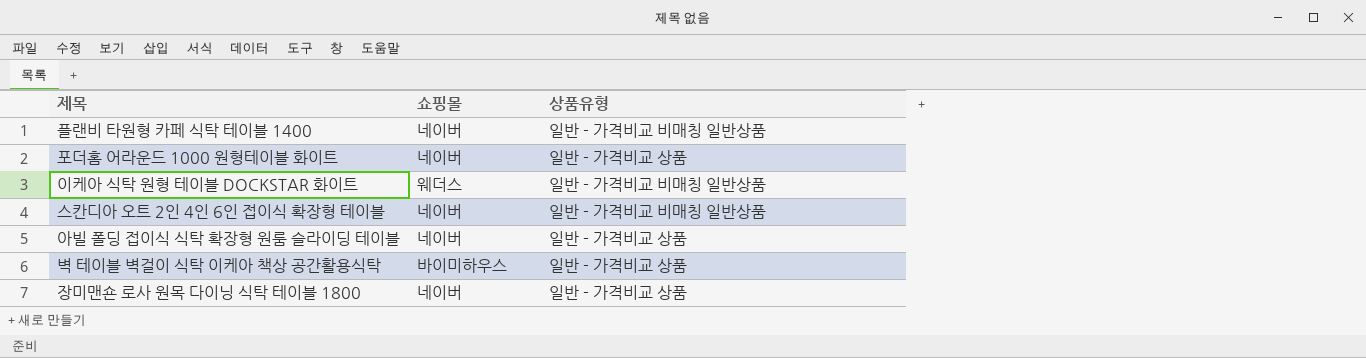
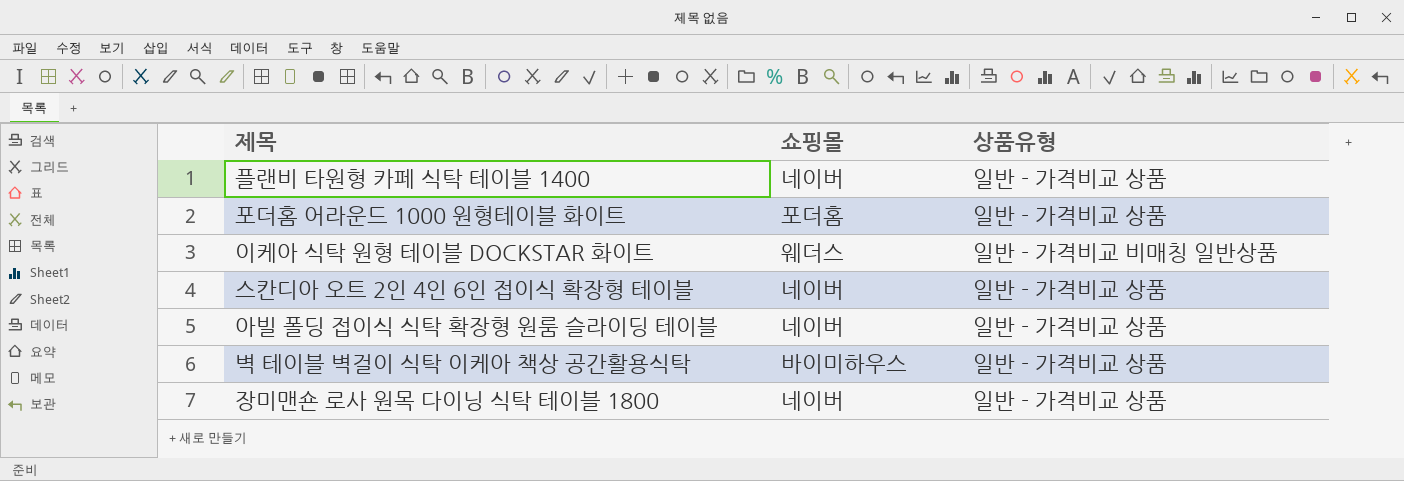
플랜비 타원형 카페 식탁 테이블 1400 | 상품유형: 일반 - 가격비교 비매칭 일반상품 -> 일반 - 가격비교 상품
포더홈 어라운드 1000 원형테이블 화이트 | 쇼핑몰: 네이버 -> 포더홈
스칸디아 오트 2인 4인 6인 접이식 확장형 테이블 | 상품유형: 일반 - 가격비교 비매칭 일반상품 -> 일반 - 가격비교 상품

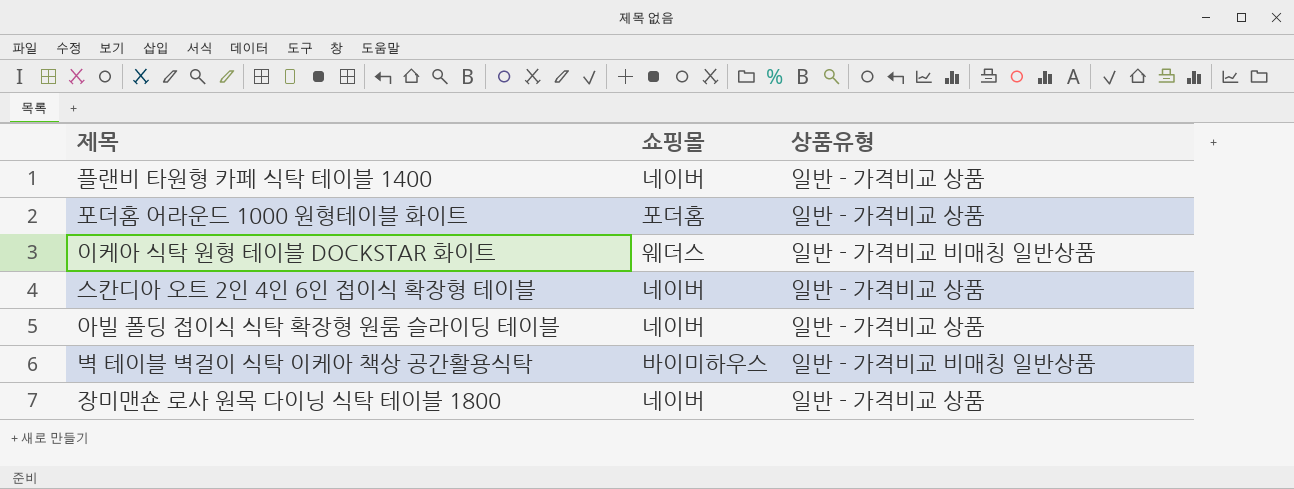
벽 테이블 벽걸이 식탁 이케아 책상 공간활용식탁 | 상품유형: 일반 - 가격비교 상품 -> 일반 - 가격비교 비매칭 일반상품

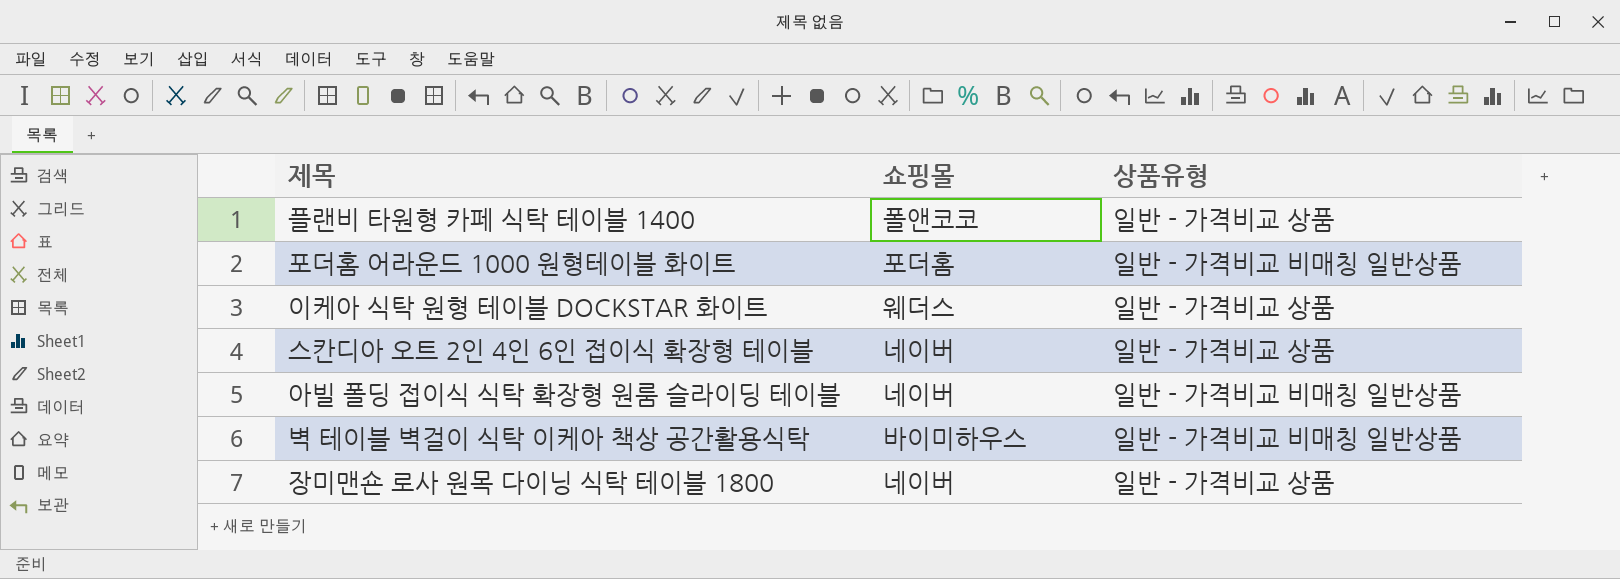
플랜비 타원형 카페 식탁 테이블 1400 | 쇼핑몰: 네이버 -> 폴앤코코
포더홈 어라운드 1000 원형테이블 화이트 | 상품유형: 일반 - 가격비교 상품 -> 일반 - 가격비교 비매칭 일반상품
이케아 식탁 원형 테이블 DOCKSTAR 화이트 | 상품유형: 일반 - 가격비교 비매칭 일반상품 -> 일반 - 가격비교 상품
아빌 폴딩 접이식 식탁 확장형 원룸 슬라이딩 테이블 | 상품유형: 일반 - 가격비교 상품 -> 일반 - 가격비교 비매칭 일반상품

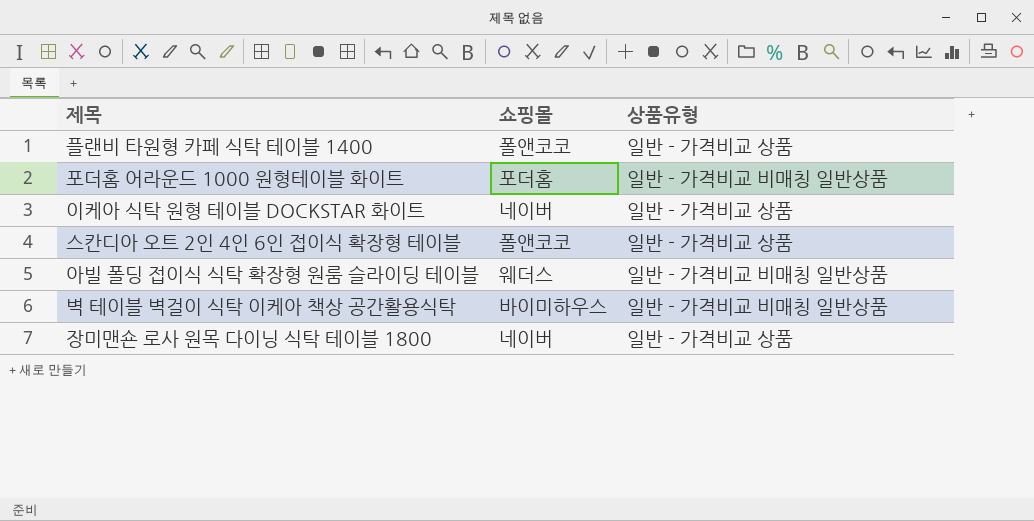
이케아 식탁 원형 테이블 DOCKSTAR 화이트 | 쇼핑몰: 웨더스 -> 네이버
스칸디아 오트 2인 4인 6인 접이식 확장형 테이블 | 쇼핑몰: 네이버 -> 폴앤코코
아빌 폴딩 접이식 식탁 확장형 원룸 슬라이딩 테이블 | 쇼핑몰: 네이버 -> 웨더스

